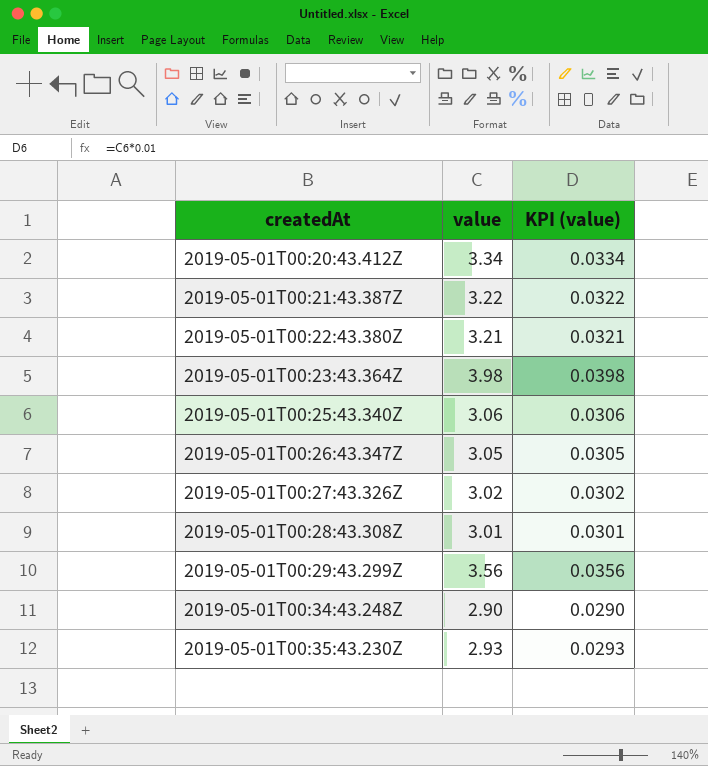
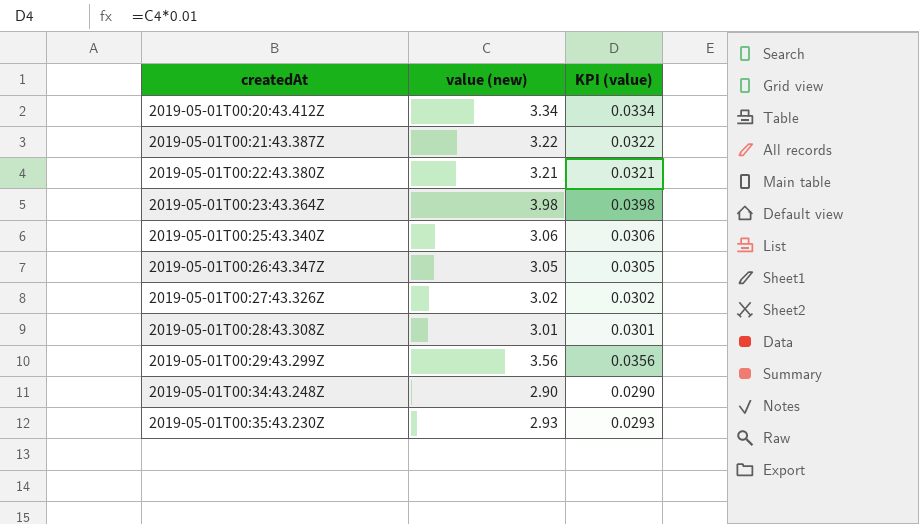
column name: value -> value (new)

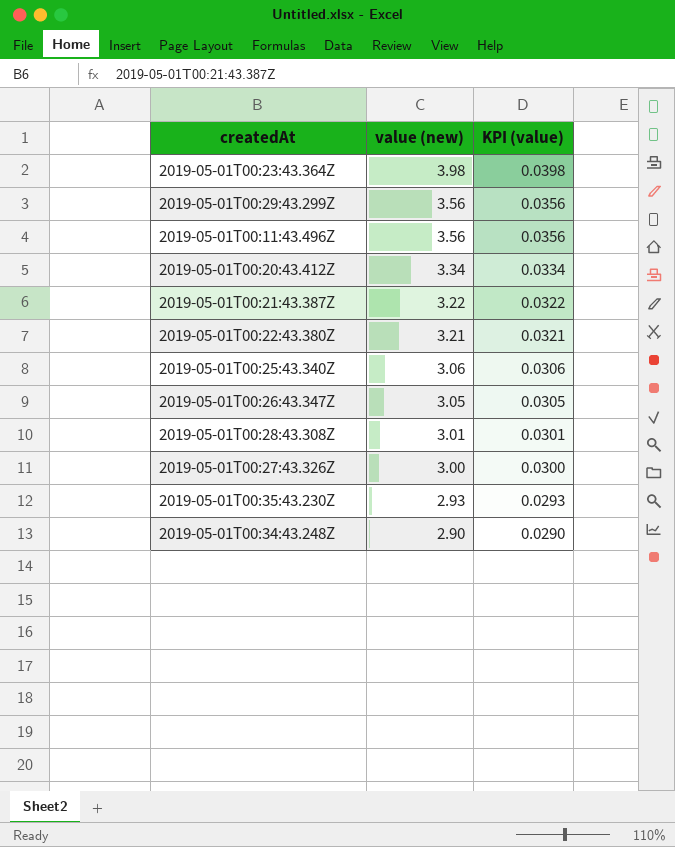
row order: createdAt ascending -> value (new) descending
row 2019-05-01T00:11:43.496Z: none -> 3.56 | 0.0356
2019-05-01T00:27:43.326Z | value (new): 3.02 -> 3.00
2019-05-01T00:27:43.326Z | KPI (value): 0.0302 -> 0.0300

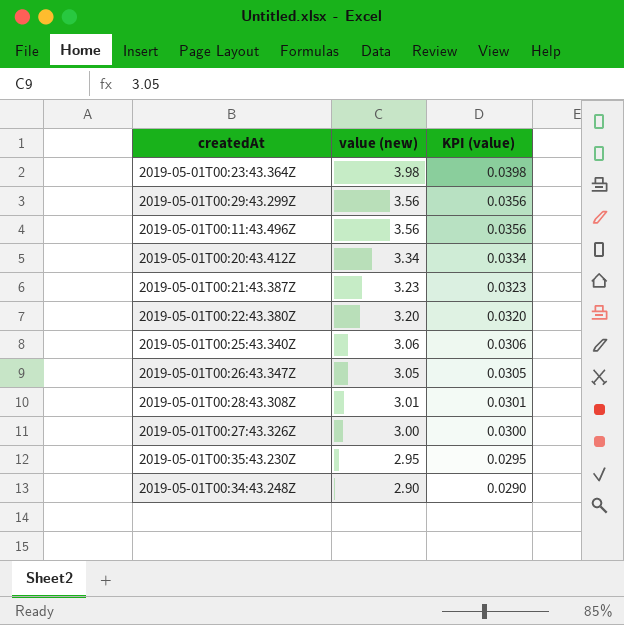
2019-05-01T00:21:43.387Z | value (new): 3.22 -> 3.23
2019-05-01T00:21:43.387Z | KPI (value): 0.0322 -> 0.0323
2019-05-01T00:22:43.380Z | value (new): 3.21 -> 3.20
2019-05-01T00:22:43.380Z | KPI (value): 0.0321 -> 0.0320
2019-05-01T00:35:43.230Z | value (new): 2.93 -> 2.95
2019-05-01T00:35:43.230Z | KPI (value): 0.0293 -> 0.0295

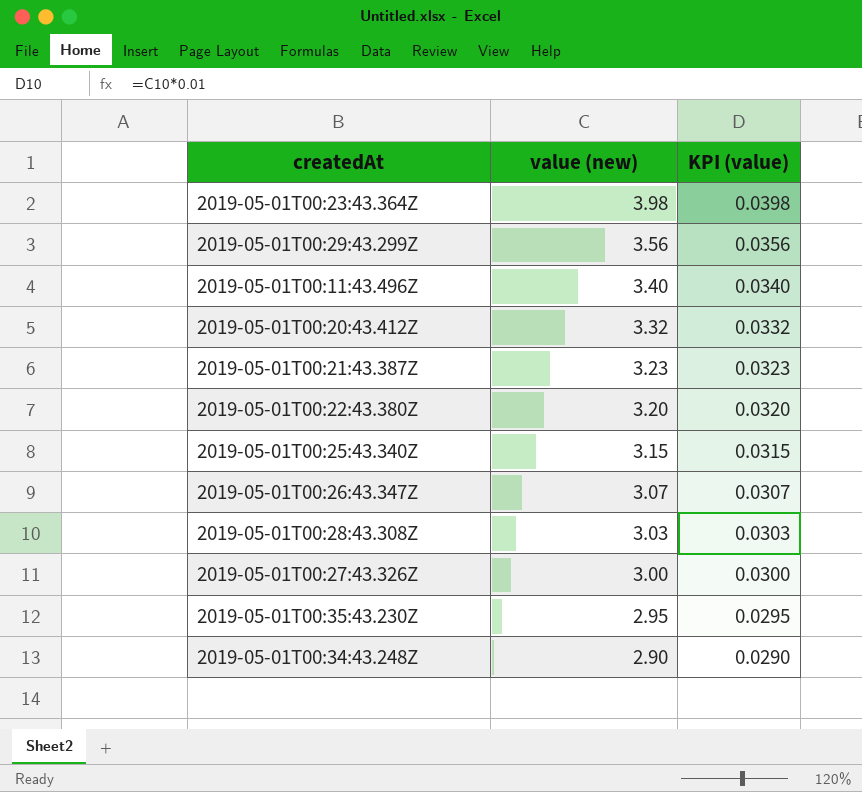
2019-05-01T00:11:43.496Z | value (new): 3.56 -> 3.40
2019-05-01T00:11:43.496Z | KPI (value): 0.0356 -> 0.0340
2019-05-01T00:20:43.412Z | value (new): 3.34 -> 3.32
2019-05-01T00:20:43.412Z | KPI (value): 0.0334 -> 0.0332
2019-05-01T00:25:43.340Z | value (new): 3.06 -> 3.15
2019-05-01T00:25:43.340Z | KPI (value): 0.0306 -> 0.0315
2019-05-01T00:26:43.347Z | value (new): 3.05 -> 3.07
2019-05-01T00:26:43.347Z | KPI (value): 0.0305 -> 0.0307
2019-05-01T00:28:43.308Z | value (new): 3.01 -> 3.03
2019-05-01T00:28:43.308Z | KPI (value): 0.0301 -> 0.0303

